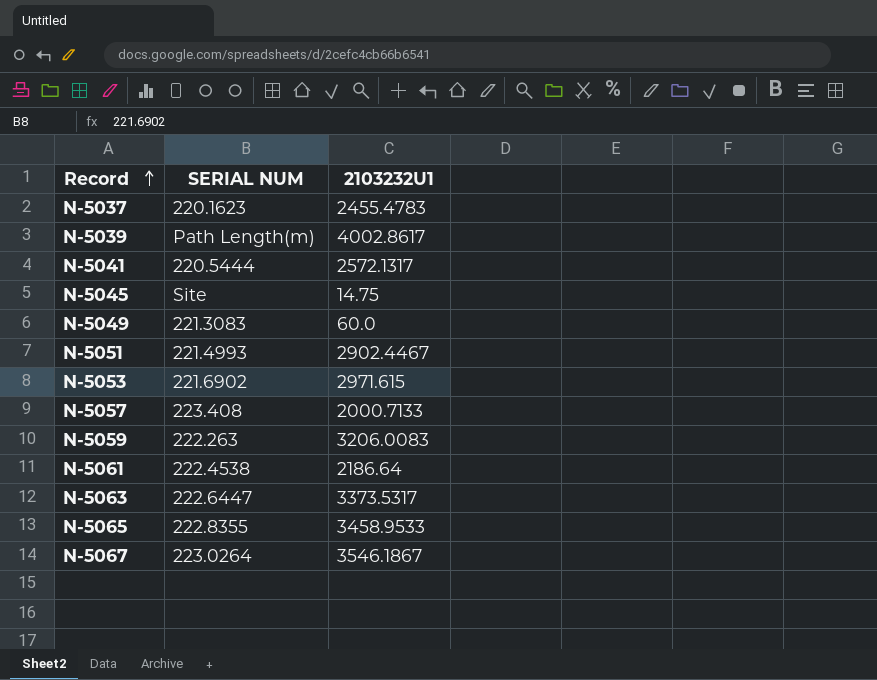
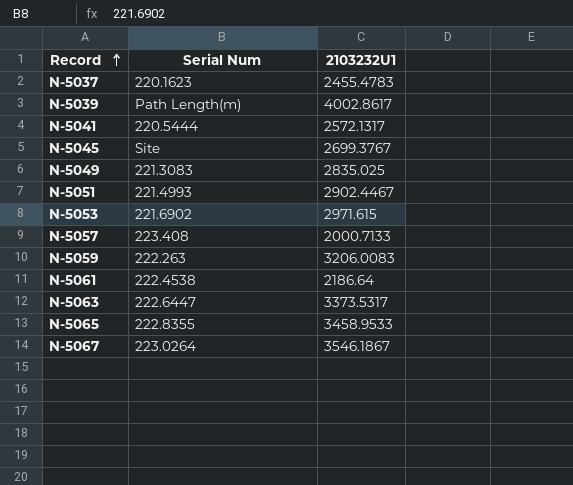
column name: SERIAL NUM -> Serial Num
N-5045 | 2103232U1: 14.75 -> 2699.3767
N-5049 | 2103232U1: 60.0 -> 2835.025

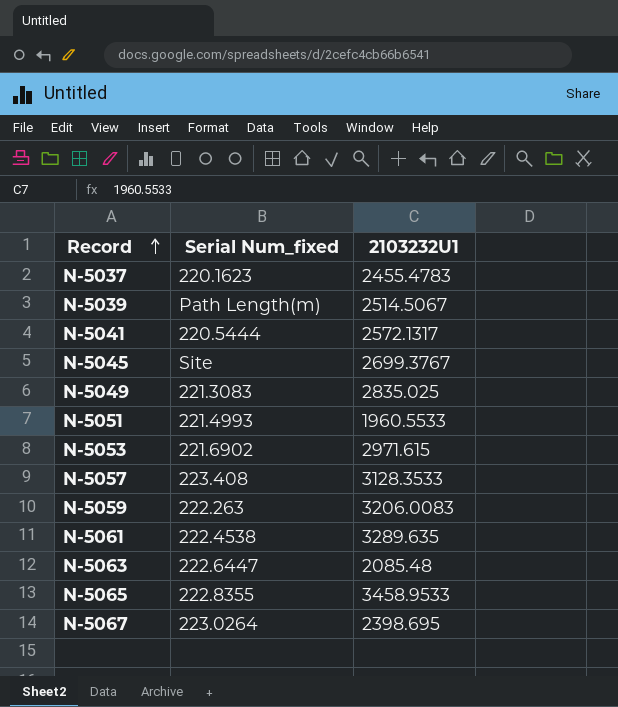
column name: Serial Num -> Serial Num_fixed
N-5039 | 2103232U1: 4002.8617 -> 2514.5067
N-5051 | 2103232U1: 2902.4467 -> 1960.5533
N-5057 | 2103232U1: 2000.7133 -> 3128.3533
N-5061 | 2103232U1: 2186.64 -> 3289.635
N-5063 | 2103232U1: 3373.5317 -> 2085.48
N-5067 | 2103232U1: 3546.1867 -> 2398.695

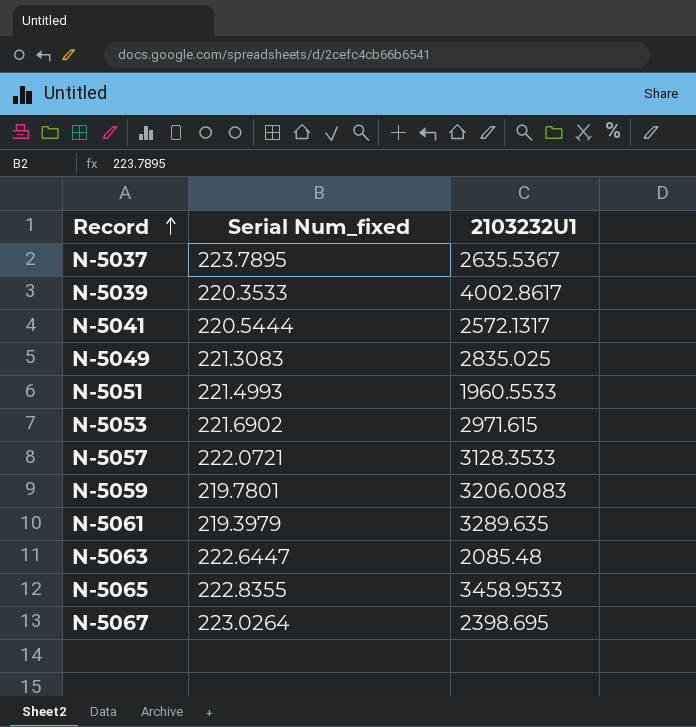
row N-5045: Site | 2699.3767 -> none
N-5037 | Serial Num_fixed: 220.1623 -> 223.7895
N-5037 | 2103232U1: 2455.4783 -> 2635.5367
N-5039 | Serial Num_fixed: Path Length(m) -> 220.3533
N-5039 | 2103232U1: 2514.5067 -> 4002.8617
N-5057 | Serial Num_fixed: 223.408 -> 222.0721
N-5059 | Serial Num_fixed: 222.263 -> 219.7801
N-5061 | Serial Num_fixed: 222.4538 -> 219.3979

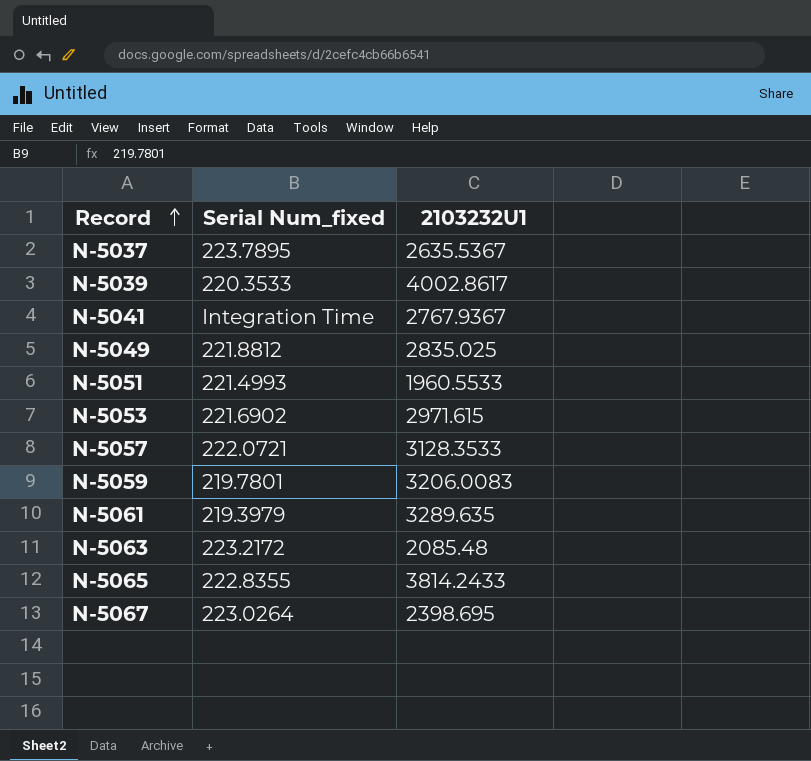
N-5041 | Serial Num_fixed: 220.5444 -> Integration Time
N-5041 | 2103232U1: 2572.1317 -> 2767.9367
N-5049 | Serial Num_fixed: 221.3083 -> 221.8812
N-5063 | Serial Num_fixed: 222.6447 -> 223.2172
N-5065 | 2103232U1: 3458.9533 -> 3814.2433

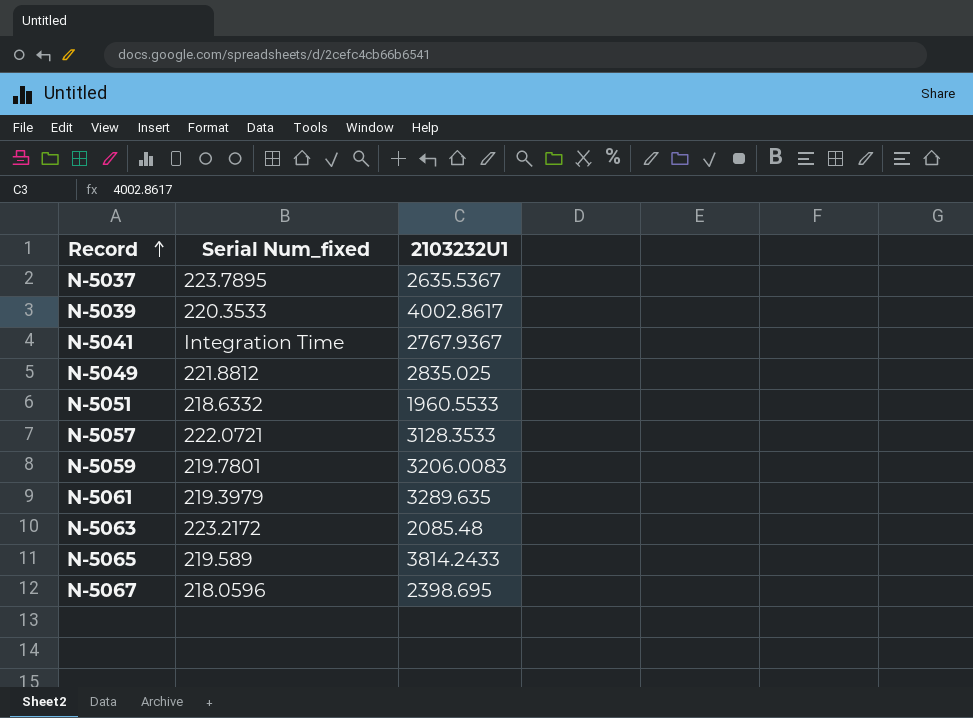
row N-5053: 221.6902 | 2971.615 -> none
N-5051 | Serial Num_fixed: 221.4993 -> 218.6332
N-5065 | Serial Num_fixed: 222.8355 -> 219.589
N-5067 | Serial Num_fixed: 223.0264 -> 218.0596

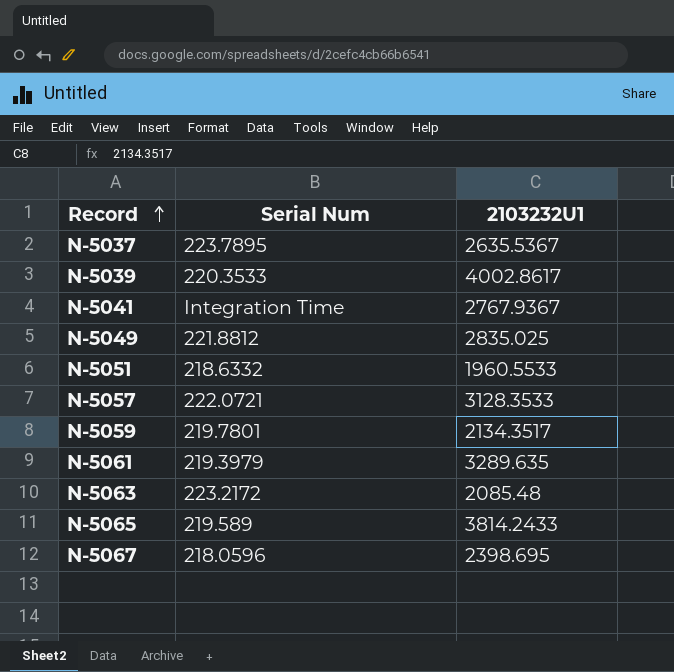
column name: Serial Num_fixed -> Serial Num
N-5059 | 2103232U1: 3206.0083 -> 2134.3517

